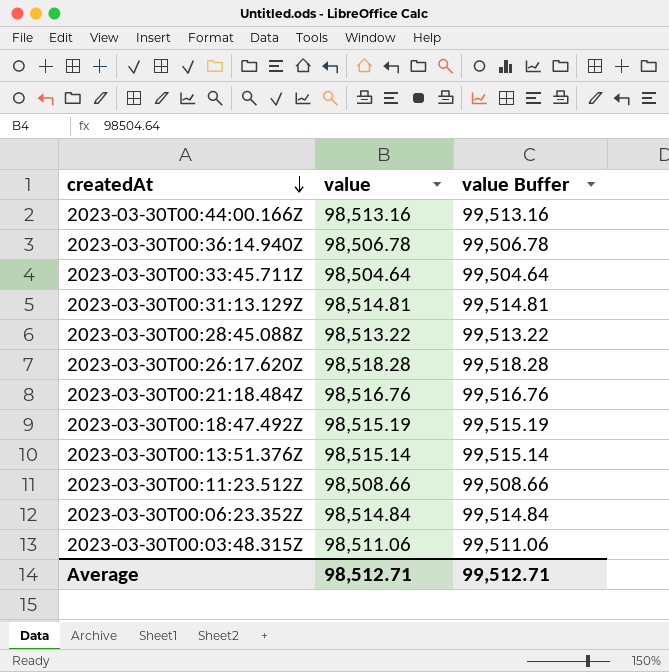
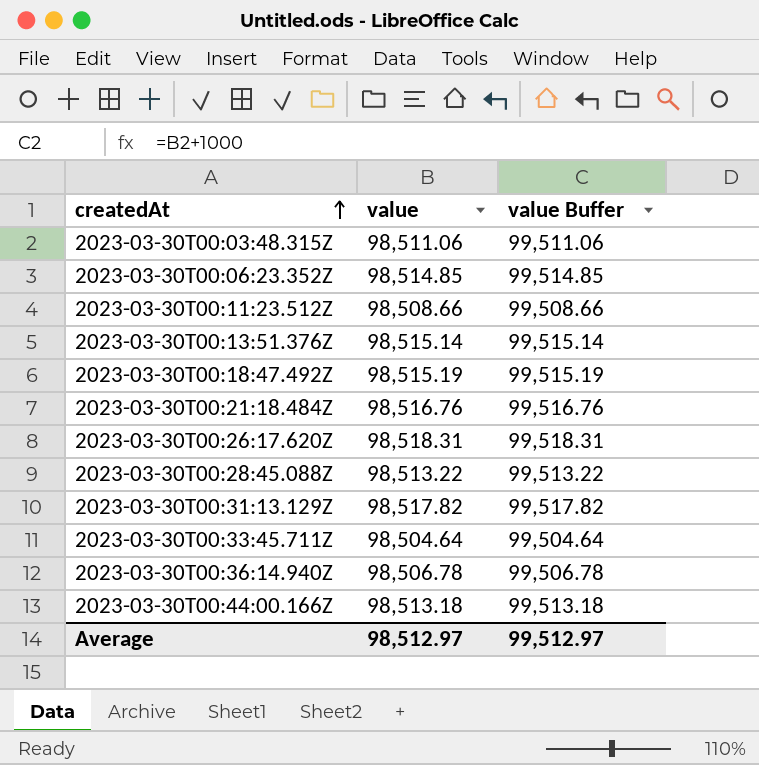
row order: createdAt descending -> createdAt ascending
2023-03-30T00:06:23.352Z | value: 98,514.84 -> 98,514.85
2023-03-30T00:06:23.352Z | value Buffer: 99,514.84 -> 99,514.85
2023-03-30T00:26:17.620Z | value: 98,518.28 -> 98,518.31
2023-03-30T00:26:17.620Z | value Buffer: 99,518.28 -> 99,518.31
2023-03-30T00:31:13.129Z | value: 98,514.81 -> 98,517.82
2023-03-30T00:31:13.129Z | value Buffer: 99,514.81 -> 99,517.82
2023-03-30T00:44:00.166Z | value: 98,513.16 -> 98,513.18
2023-03-30T00:44:00.166Z | value Buffer: 99,513.16 -> 99,513.18
Average | value: 98,512.71 -> 98,512.97
Average | value Buffer: 99,512.71 -> 99,512.97

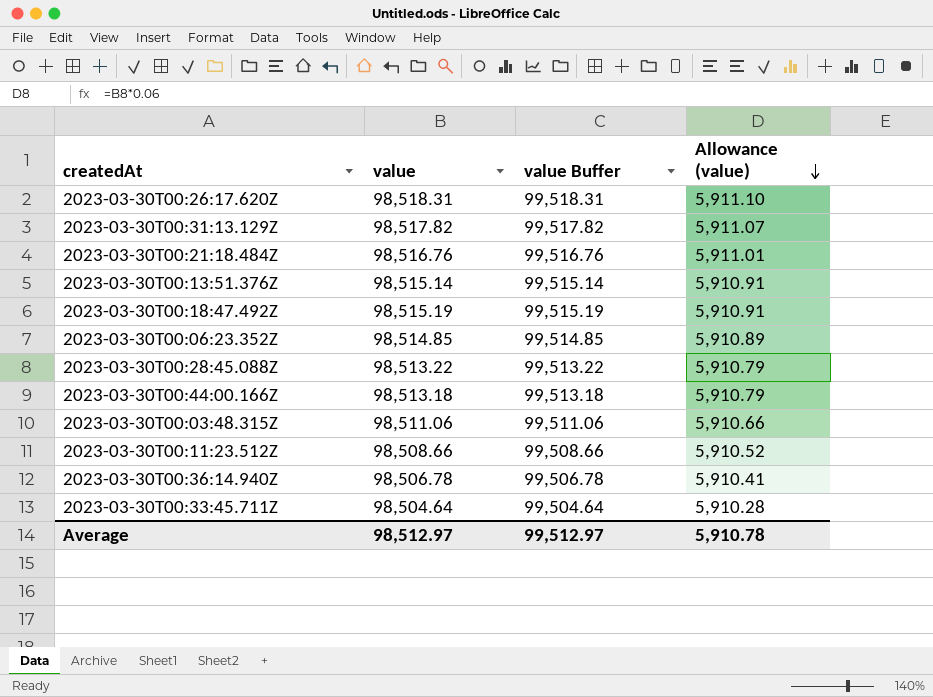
row order: createdAt ascending -> Allowance (value) descending
column Allowance (value) | formula: none -> [value] * 0.06

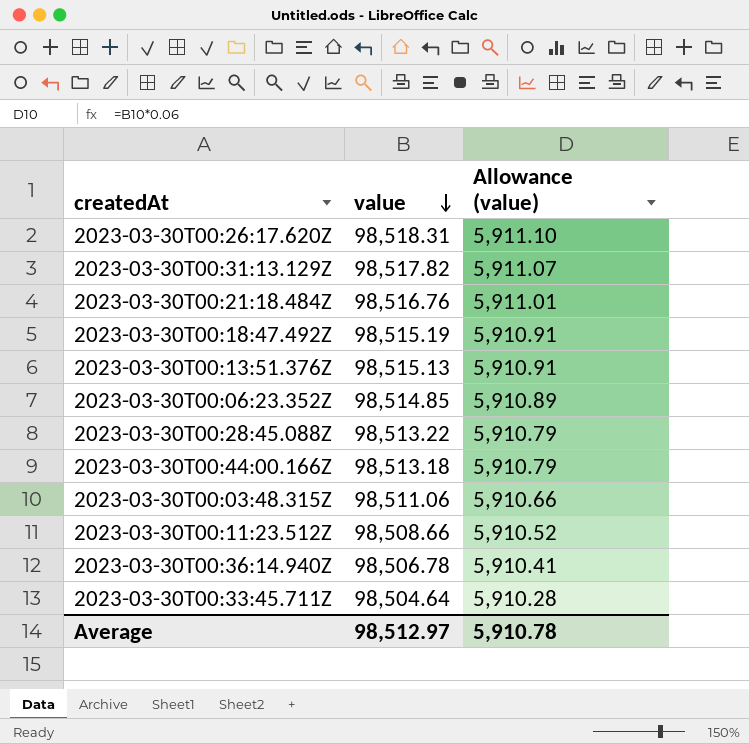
row order: Allowance (value) descending -> value descending
column value Buffer | formula: [value] + 1000 -> none
2023-03-30T00:13:51.376Z | value: 98,515.14 -> 98,515.13

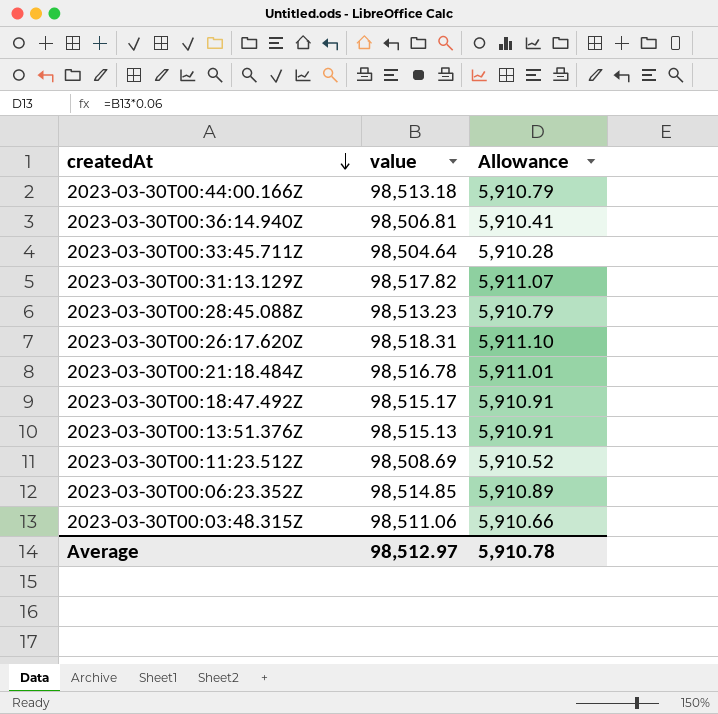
row order: value descending -> createdAt descending
column name: Allowance (value) -> Allowance
2023-03-30T00:36:14.940Z | value: 98,506.78 -> 98,506.81
2023-03-30T00:28:45.088Z | value: 98,513.22 -> 98,513.23
2023-03-30T00:21:18.484Z | value: 98,516.76 -> 98,516.78
2023-03-30T00:18:47.492Z | value: 98,515.19 -> 98,515.17
2023-03-30T00:11:23.512Z | value: 98,508.66 -> 98,508.69

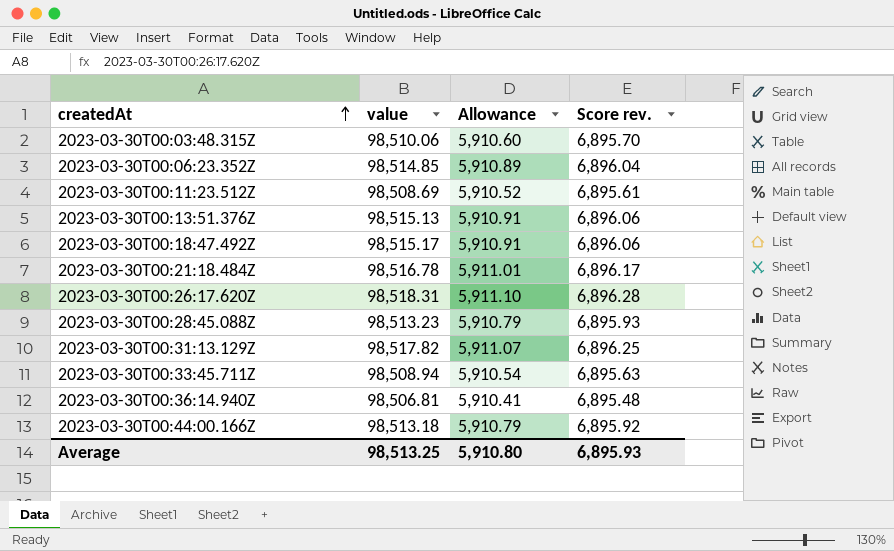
row order: createdAt descending -> createdAt ascending
column Score rev. | formula: none -> [value] * 0.07
2023-03-30T00:03:48.315Z | value: 98,511.06 -> 98,510.06
2023-03-30T00:03:48.315Z | Allowance: 5,910.66 -> 5,910.60
2023-03-30T00:33:45.711Z | value: 98,504.64 -> 98,508.94
2023-03-30T00:33:45.711Z | Allowance: 5,910.28 -> 5,910.54
Average | value: 98,512.97 -> 98,513.25
Average | Allowance: 5,910.78 -> 5,910.80

